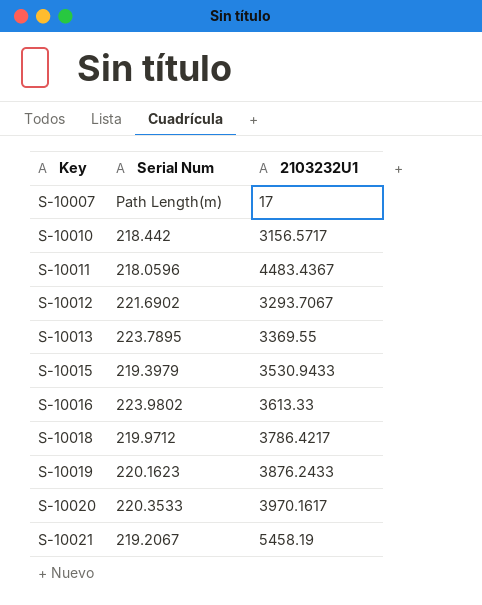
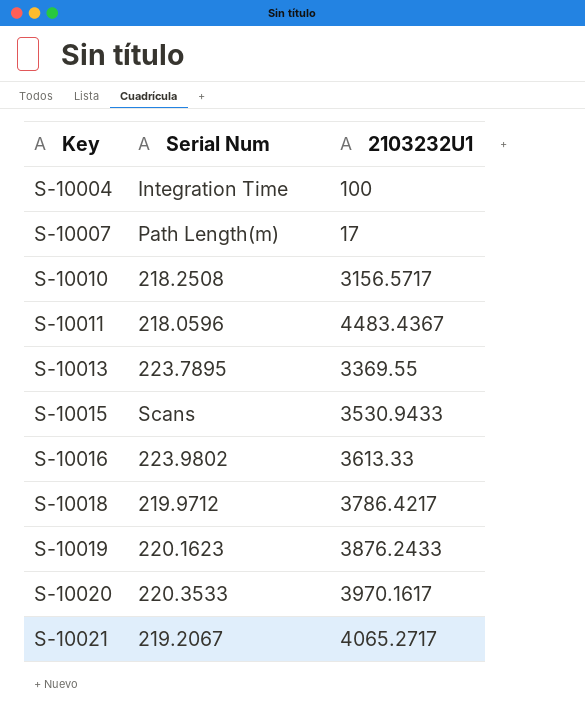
row S-10012: 221.6902 | 3293.7067 -> none
row S-10004: none -> Integration Time | 100
S-10010 | Serial Num: 218.442 -> 218.2508
S-10015 | Serial Num: 219.3979 -> Scans
S-10021 | 2103232U1: 5458.19 -> 4065.2717

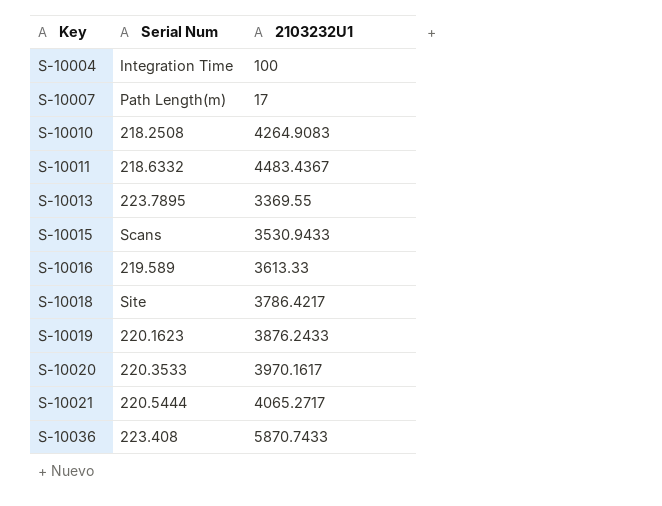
S-10010 | 2103232U1: 3156.5717 -> 4264.9083
S-10011 | Serial Num: 218.0596 -> 218.6332
S-10016 | Serial Num: 223.9802 -> 219.589
S-10018 | Serial Num: 219.9712 -> Site
S-10021 | Serial Num: 219.2067 -> 220.5444
row S-10036: none -> 223.408 | 5870.7433

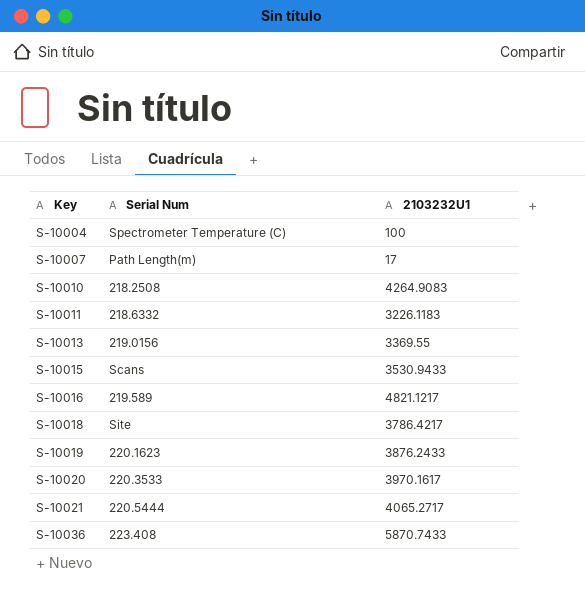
S-10004 | Serial Num: Integration Time -> Spectrometer Temperature (C)
S-10011 | 2103232U1: 4483.4367 -> 3226.1183
S-10013 | Serial Num: 223.7895 -> 219.0156
S-10016 | 2103232U1: 3613.33 -> 4821.1217

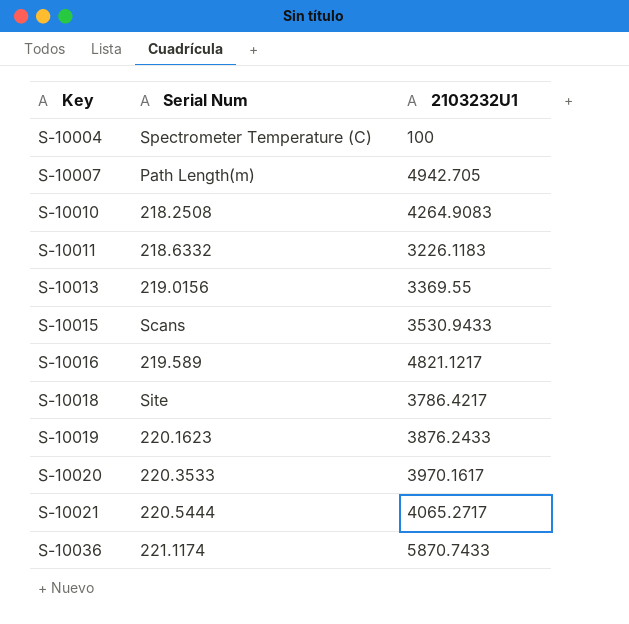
S-10007 | 2103232U1: 17 -> 4942.705
S-10036 | Serial Num: 223.408 -> 221.1174

